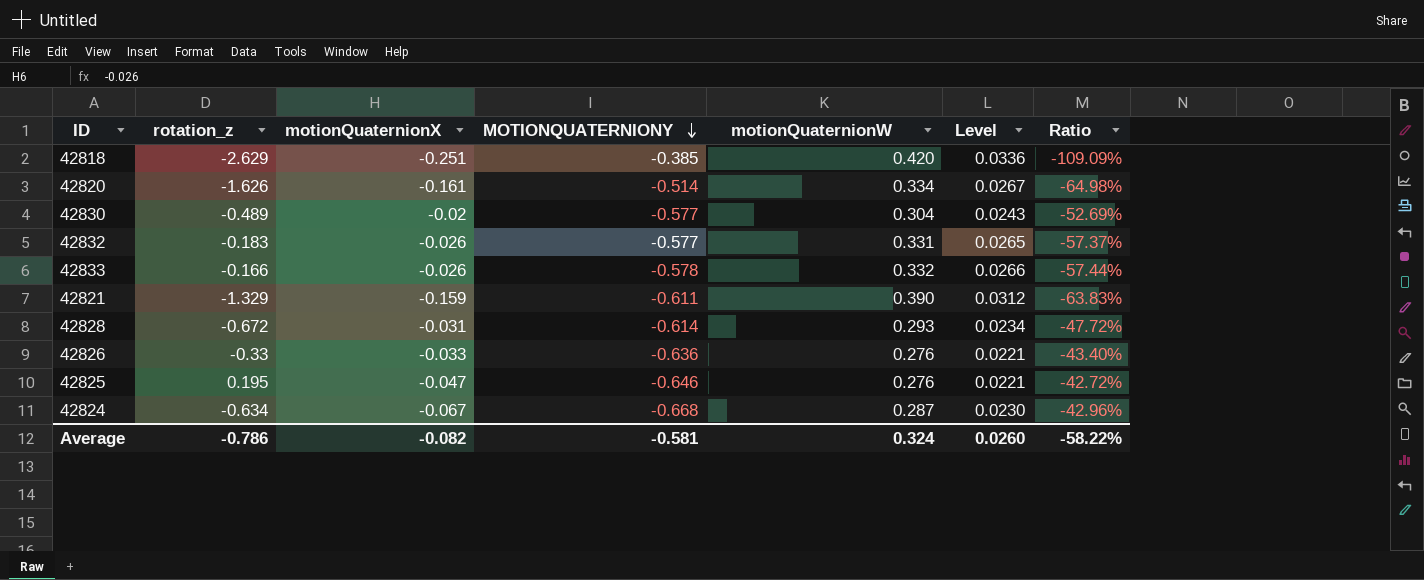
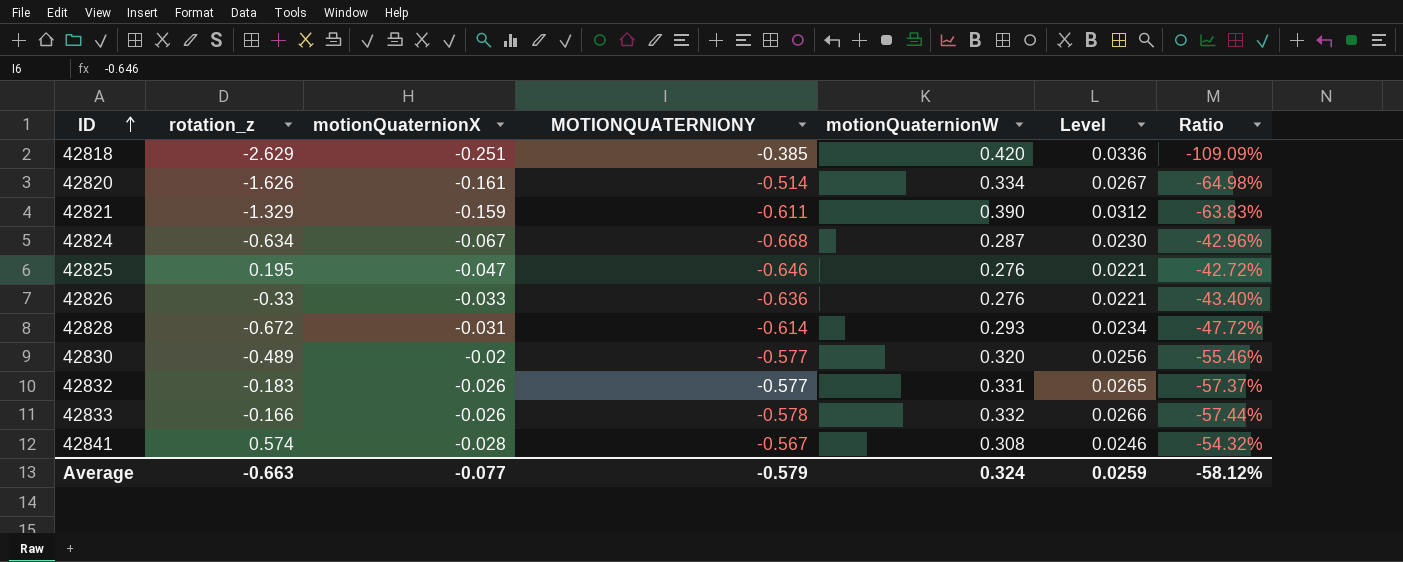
row order: MOTIONQUATERNIONY descending -> ID ascending
42830 | motionQuaternionW: 0.304 -> 0.320
42830 | Level: 0.0243 -> 0.0256
42830 | Ratio: -52.69% -> -55.46%
row 42841: none -> 0.574 | -0.028 | -0.567 | 0.308 | 0.0246 | -54.32%
Average | rotation_z: -0.786 -> -0.663
Average | motionQuaternionX: -0.082 -> -0.077
Average | MOTIONQUATERNIONY: -0.581 -> -0.579
Average | Level: 0.0260 -> 0.0259
Average | Ratio: -58.22% -> -58.12%

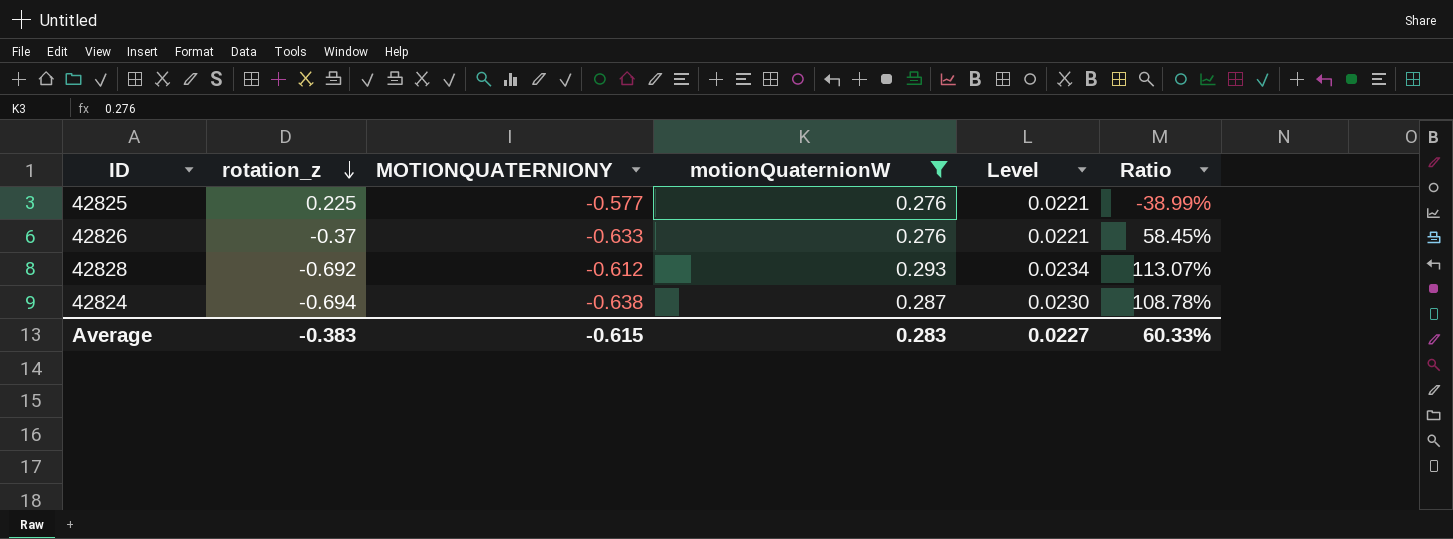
filter: none -> motionQuaternionW <= 0.293
row order: ID ascending -> rotation_z descending
column motionQuaternionX | position: 3 -> none
column Ratio | formula: [motionQuaternionW] / [MOTIONQUATERNIONY] -> [rotation_z] / [MOTIONQUATERNIONY]
42825 | rotation_z: 0.195 -> 0.225
42825 | MOTIONQUATERNIONY: -0.646 -> -0.577
42826 | rotation_z: -0.33 -> -0.37
42826 | MOTIONQUATERNIONY: -0.636 -> -0.633
42828 | rotation_z: -0.672 -> -0.692
42828 | MOTIONQUATERNIONY: -0.614 -> -0.612
42824 | rotation_z: -0.634 -> -0.694
42824 | MOTIONQUATERNIONY: -0.668 -> -0.638
Average | rotation_z: -0.663 -> -0.383
Average | MOTIONQUATERNIONY: -0.579 -> -0.615
Average | motionQuaternionW: 0.324 -> 0.283
Average | Level: 0.0259 -> 0.0227
Average | Ratio: -58.12% -> 60.33%

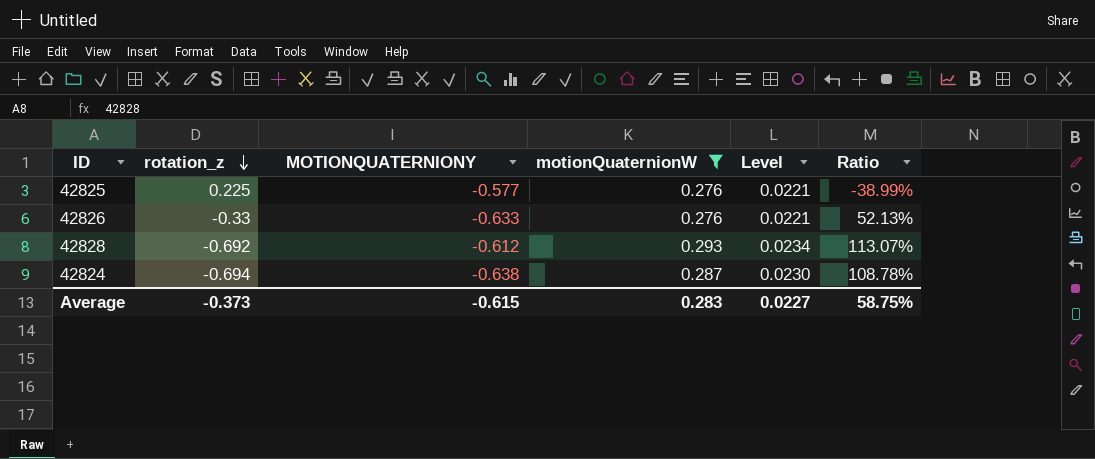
42826 | rotation_z: -0.37 -> -0.33
42826 | Ratio: 58.45% -> 52.13%
Average | rotation_z: -0.383 -> -0.373
Average | Ratio: 60.33% -> 58.75%

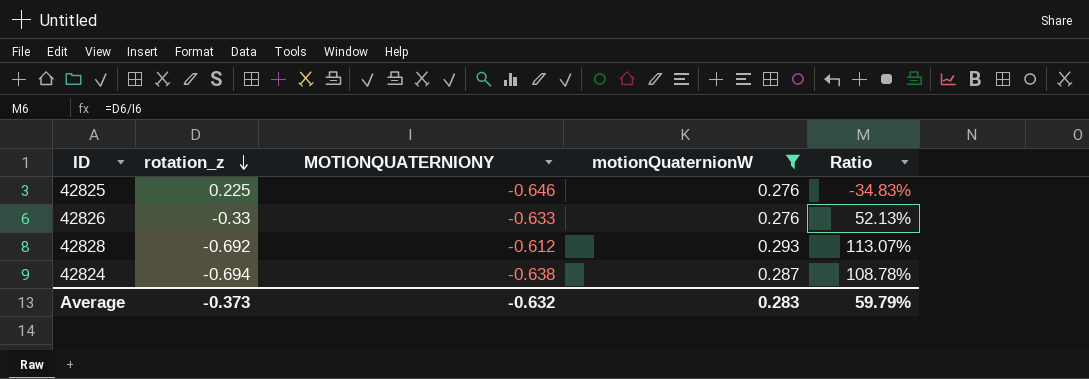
column Level | formula: [motionQuaternionW] * 0.08 -> none
42825 | MOTIONQUATERNIONY: -0.577 -> -0.646
42825 | Ratio: -38.99% -> -34.83%
Average | MOTIONQUATERNIONY: -0.615 -> -0.632
Average | Ratio: 58.75% -> 59.79%

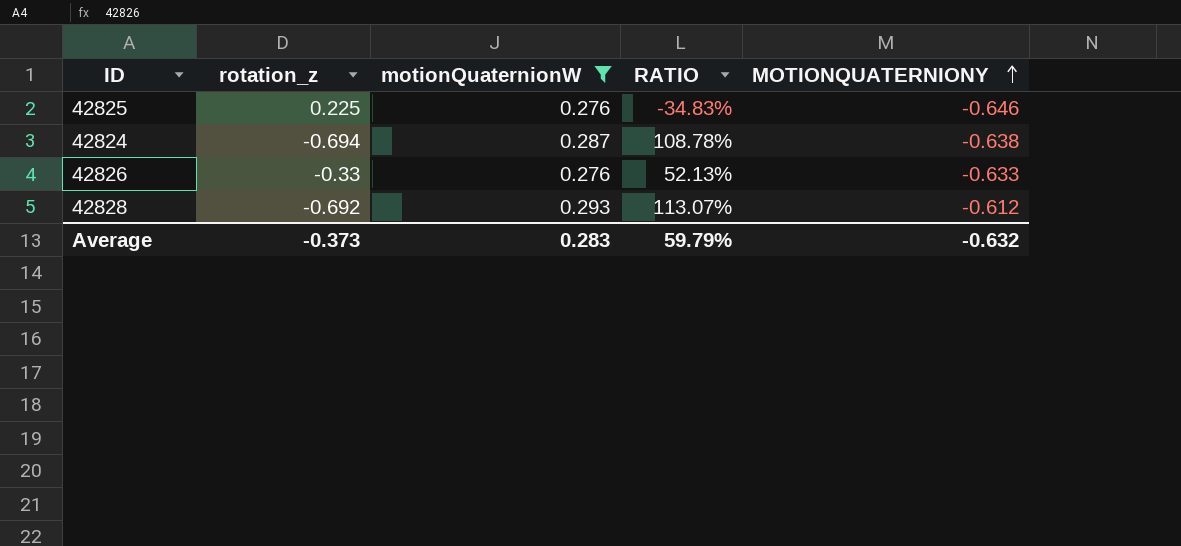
row order: rotation_z descending -> MOTIONQUATERNIONY ascending
column name: Ratio -> RATIO
column MOTIONQUATERNIONY | position: 3 -> 5

